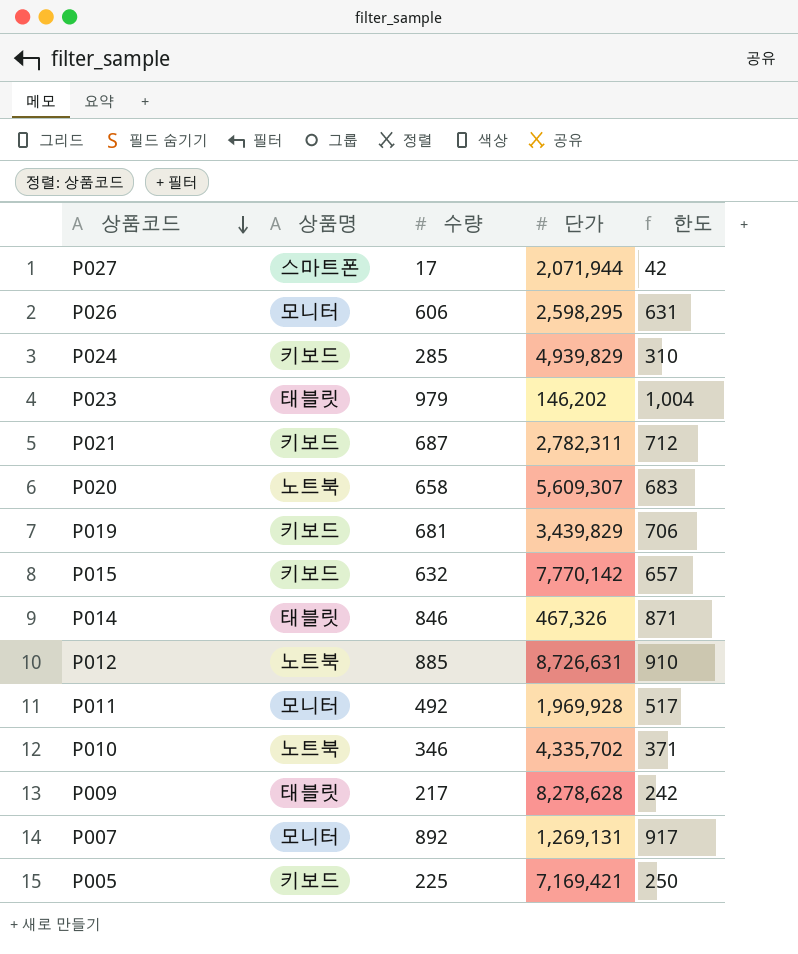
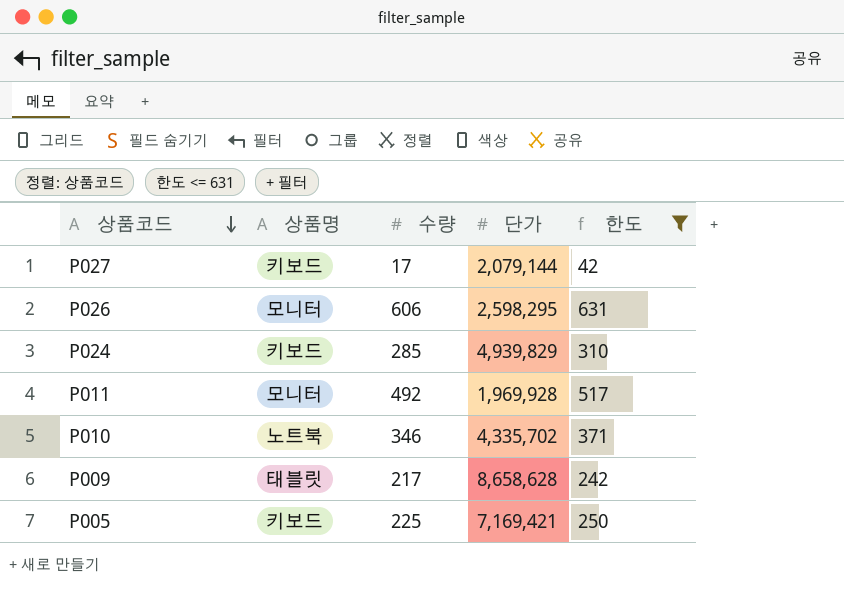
filter: none -> 한도 <= 631
P027 | 상품명: 스마트폰 -> 키보드
P027 | 단가: 2,071,944 -> 2,079,144
P009 | 단가: 8,278,628 -> 8,658,628

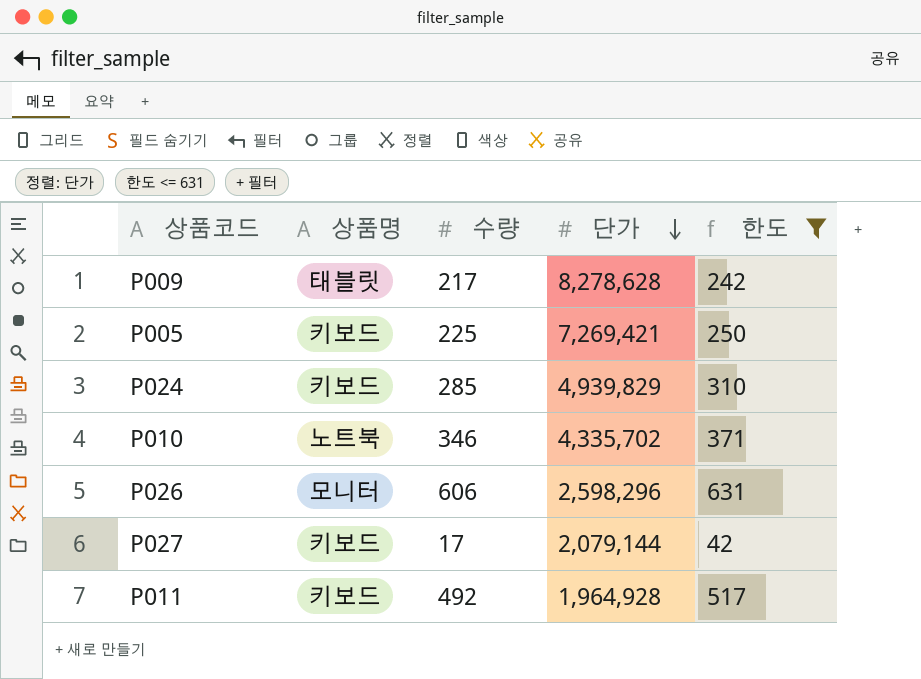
row order: 상품코드 descending -> 단가 descending
P009 | 단가: 8,658,628 -> 8,278,628
P005 | 단가: 7,169,421 -> 7,269,421
P026 | 단가: 2,598,295 -> 2,598,296
P011 | 상품명: 모니터 -> 키보드
P011 | 단가: 1,969,928 -> 1,964,928

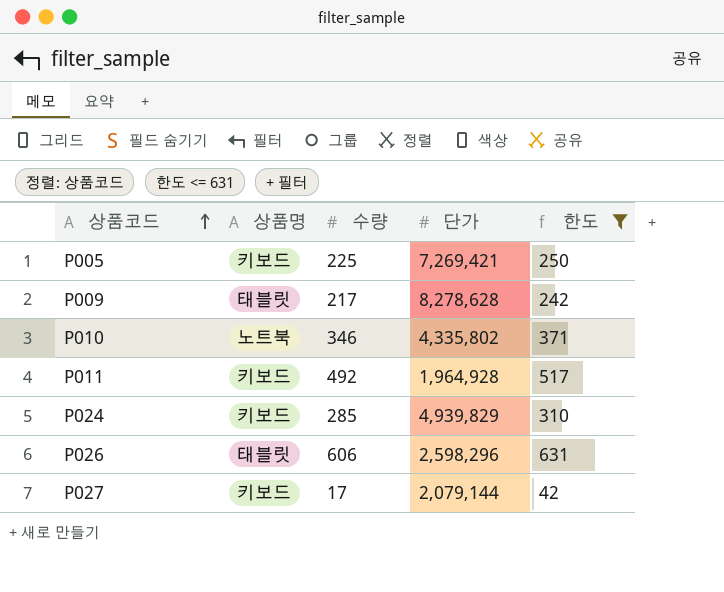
row order: 단가 descending -> 상품코드 ascending
P010 | 단가: 4,335,702 -> 4,335,802
P026 | 상품명: 모니터 -> 태블릿

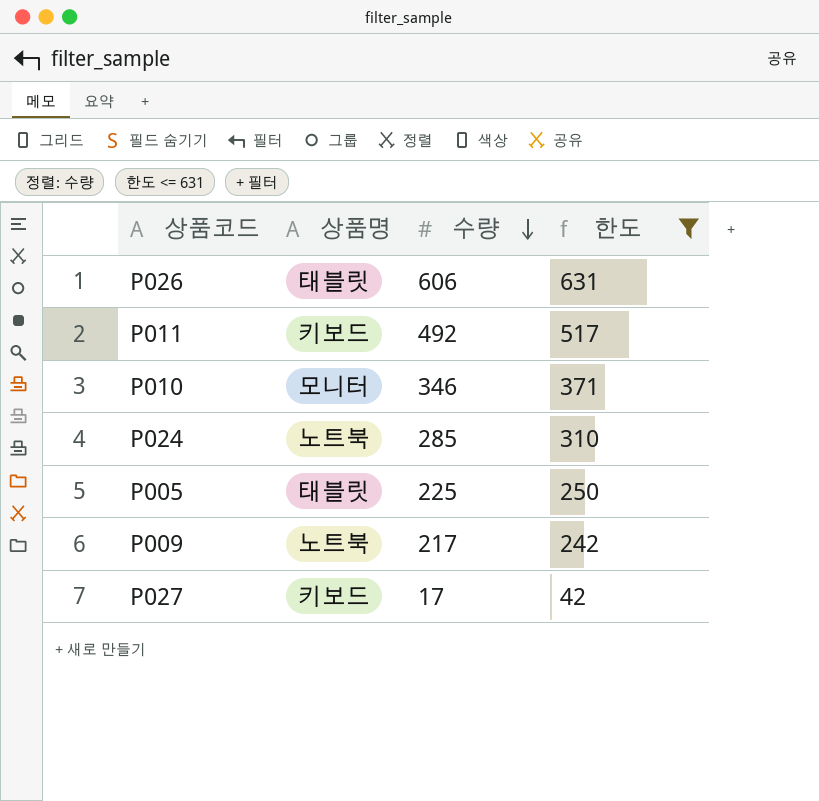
row order: 상품코드 ascending -> 수량 descending
column 단가 | position: 4 -> none
P010 | 상품명: 노트북 -> 모니터
P024 | 상품명: 키보드 -> 노트북
P005 | 상품명: 키보드 -> 태블릿
P009 | 상품명: 태블릿 -> 노트북

